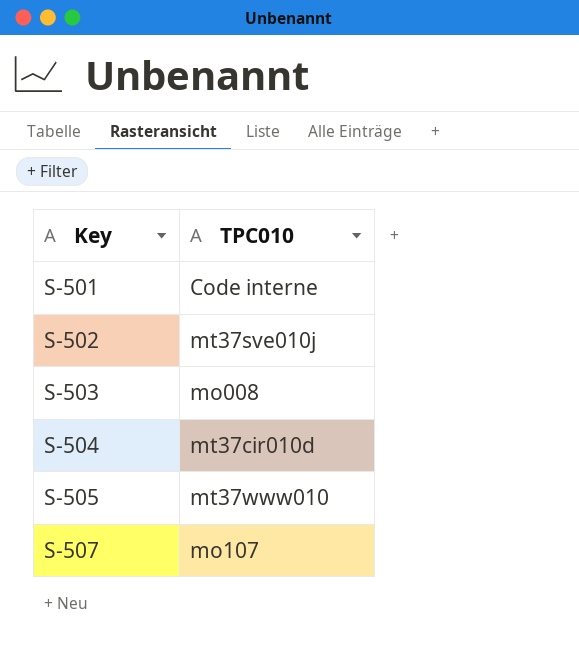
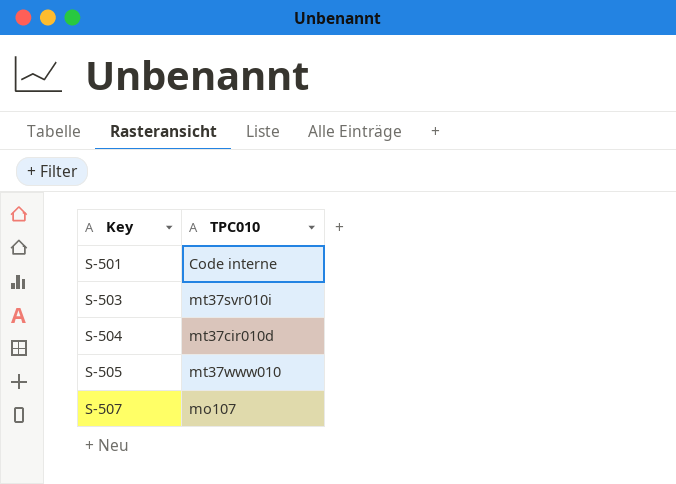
row S-502: mt37sve010j -> none
S-503 | TPC010: mo008 -> mt37svr010i

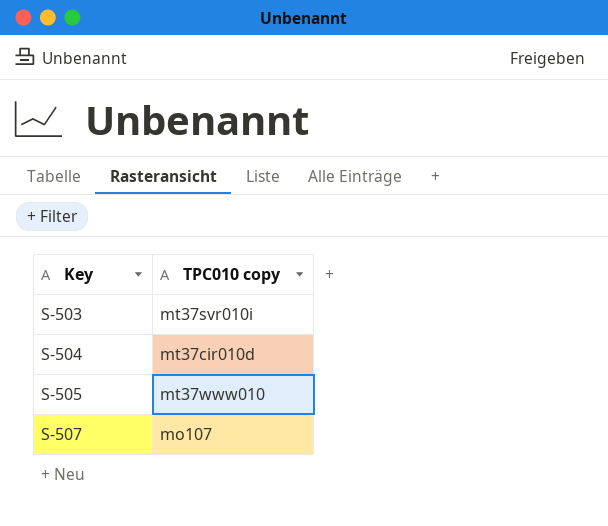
column name: TPC010 -> TPC010 copy
row S-501: Code interne -> none

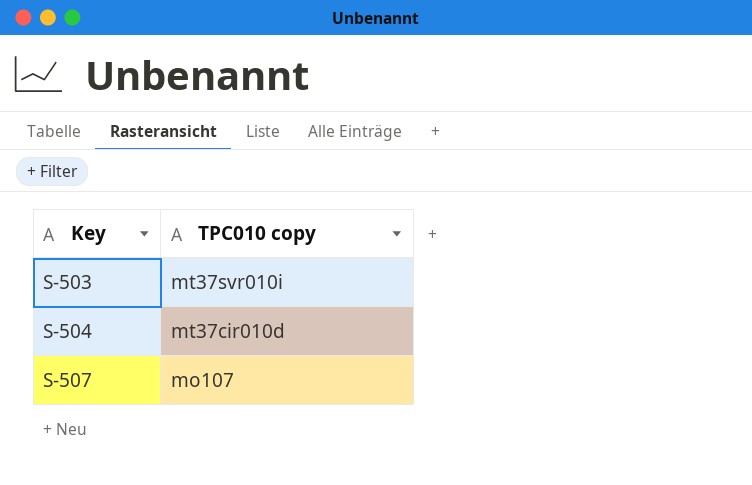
row S-505: mt37www010 -> none

